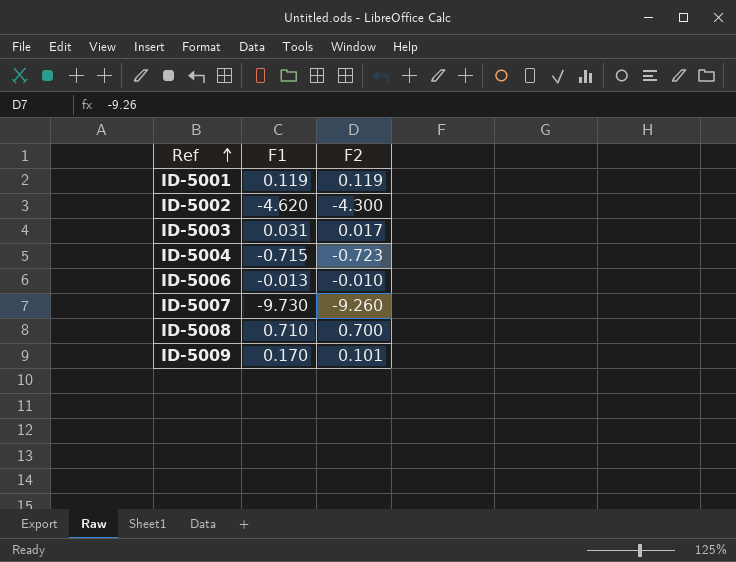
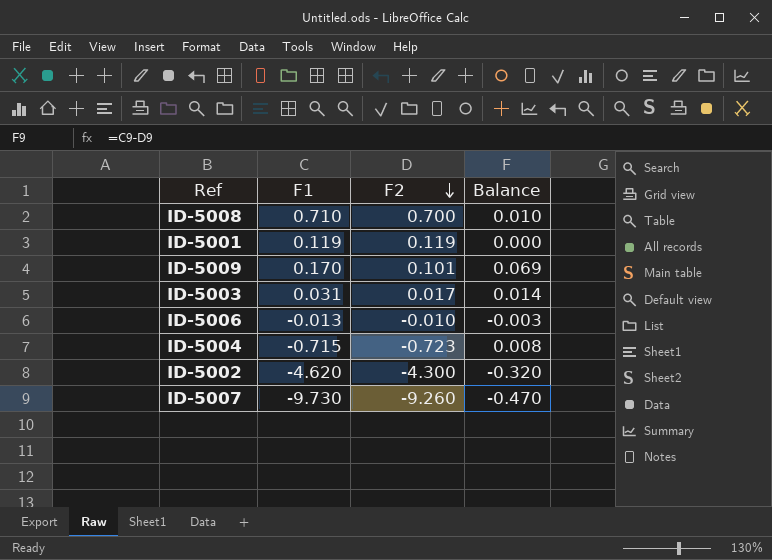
row order: Ref ascending -> F2 descending
column Balance | formula: none -> [F1] - [F2]

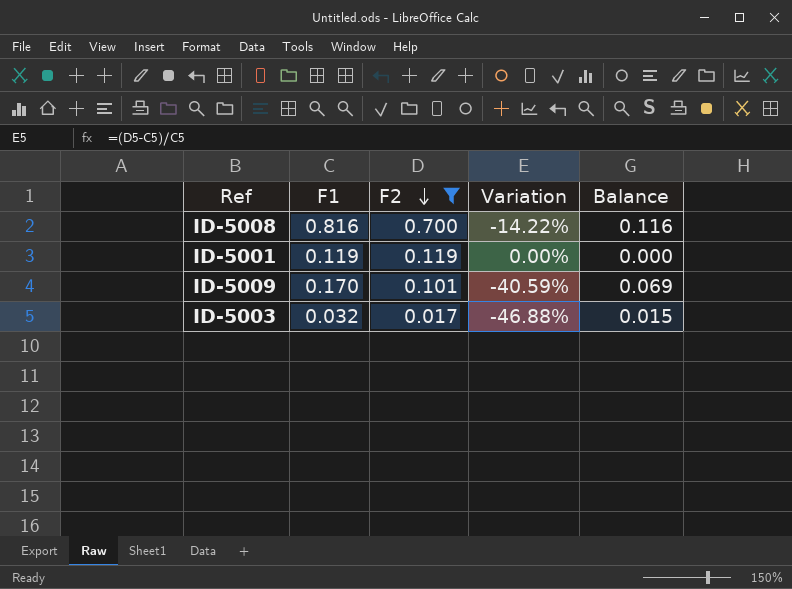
filter: none -> F2 >= 0.017
column Variation | formula: none -> ([F2] - [F1]) / [F1]
ID-5008 | F1: 0.710 -> 0.816
ID-5008 | Balance: 0.010 -> 0.116
ID-5003 | F1: 0.031 -> 0.032
ID-5003 | Balance: 0.014 -> 0.015

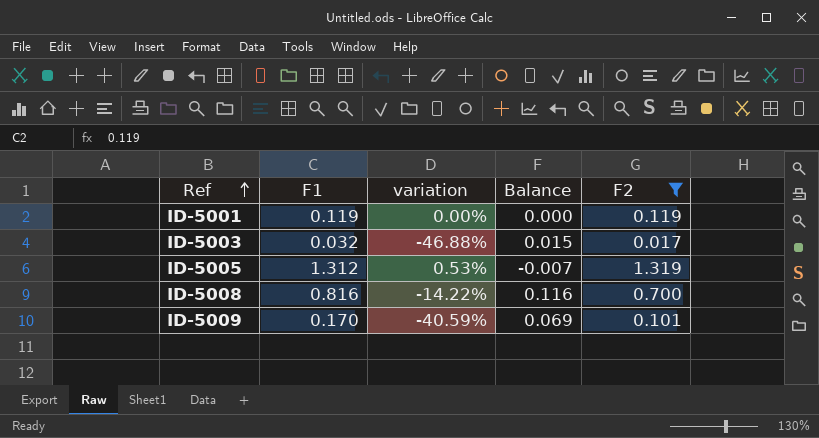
row order: F2 descending -> Ref ascending
column name: Variation -> variation
column F2 | position: 3 -> 5
row ID-5005: none -> 1.312 | 0.53% | -0.007 | 1.319

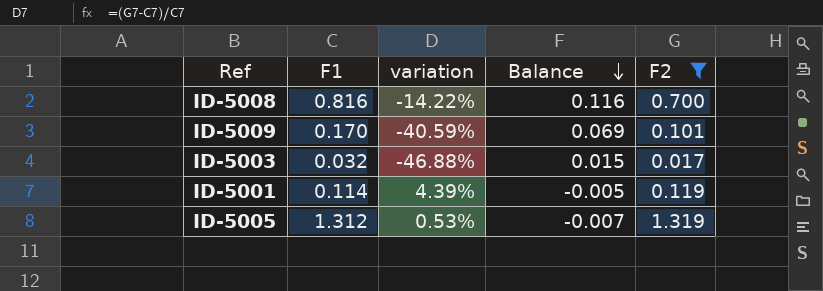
row order: Ref ascending -> Balance descending
ID-5001 | F1: 0.119 -> 0.114
ID-5001 | variation: 0.00% -> 4.39%
ID-5001 | Balance: 0.000 -> -0.005

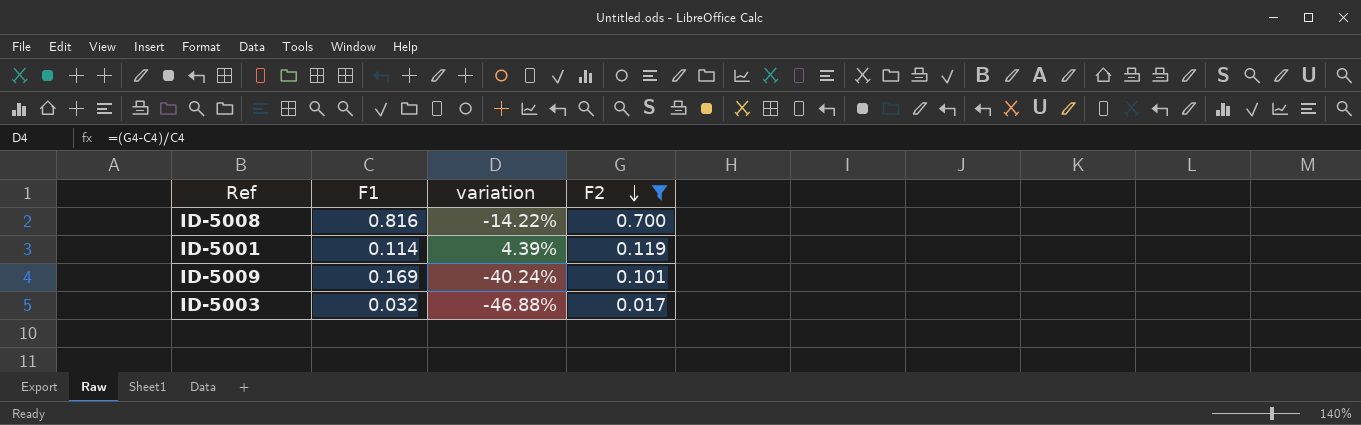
row order: Balance descending -> F2 descending
column Balance | formula: [F1] - [F2] -> none
row ID-5005: 1.312 | 0.53% | -0.007 | 1.319 -> none
ID-5009 | F1: 0.170 -> 0.169
ID-5009 | variation: -40.59% -> -40.24%

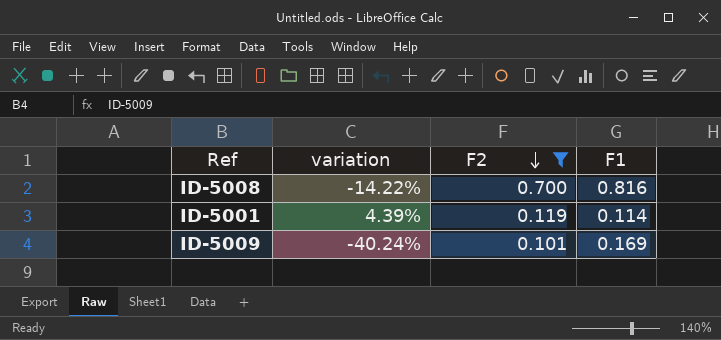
column F1 | position: 2 -> 4
row ID-5003: 0.032 | -46.88% | 0.017 -> none

